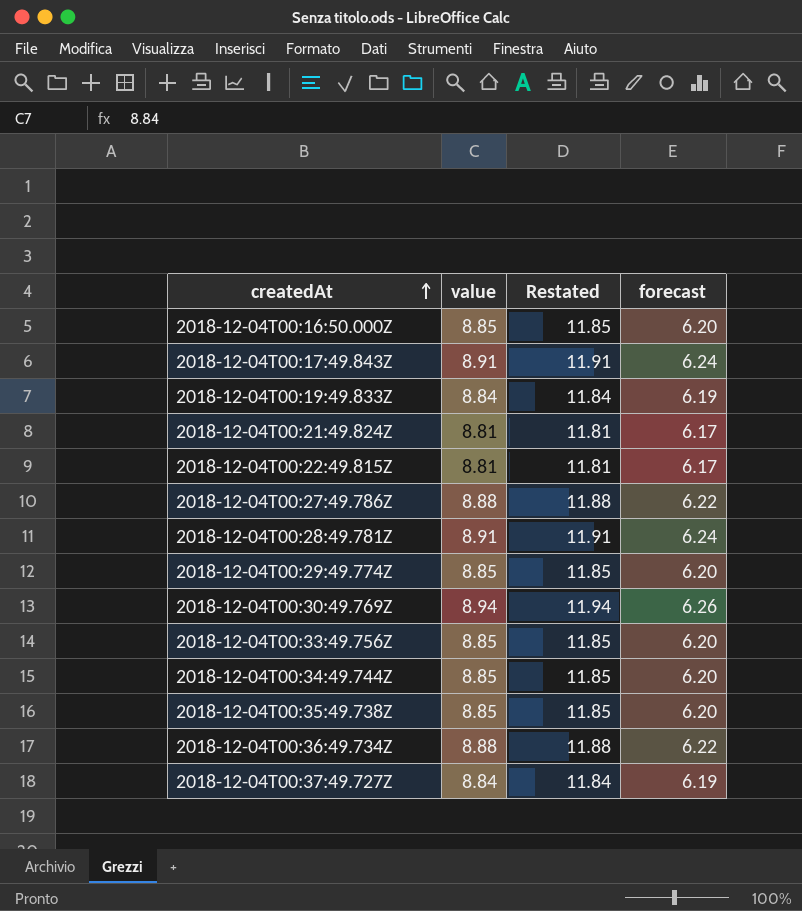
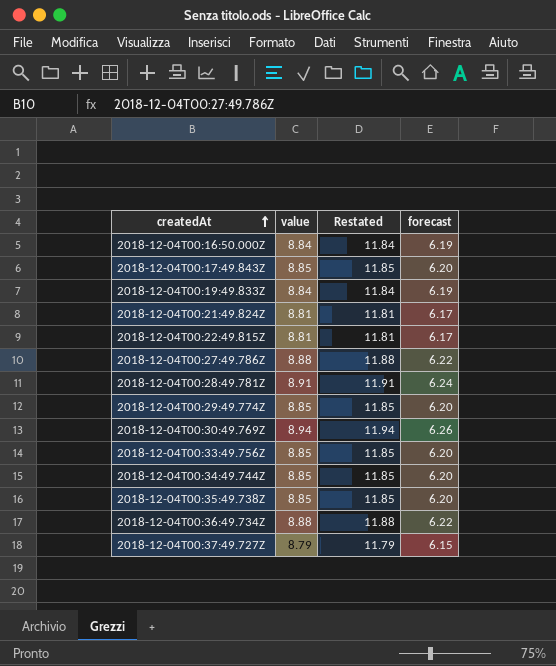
2018-12-04T00:16:50.000Z | value: 8.85 -> 8.84
2018-12-04T00:16:50.000Z | Restated: 11.85 -> 11.84
2018-12-04T00:16:50.000Z | forecast: 6.20 -> 6.19
2018-12-04T00:17:49.843Z | value: 8.91 -> 8.85
2018-12-04T00:17:49.843Z | Restated: 11.91 -> 11.85
2018-12-04T00:17:49.843Z | forecast: 6.24 -> 6.20
2018-12-04T00:37:49.727Z | value: 8.84 -> 8.79
2018-12-04T00:37:49.727Z | Restated: 11.84 -> 11.79
2018-12-04T00:37:49.727Z | forecast: 6.19 -> 6.15

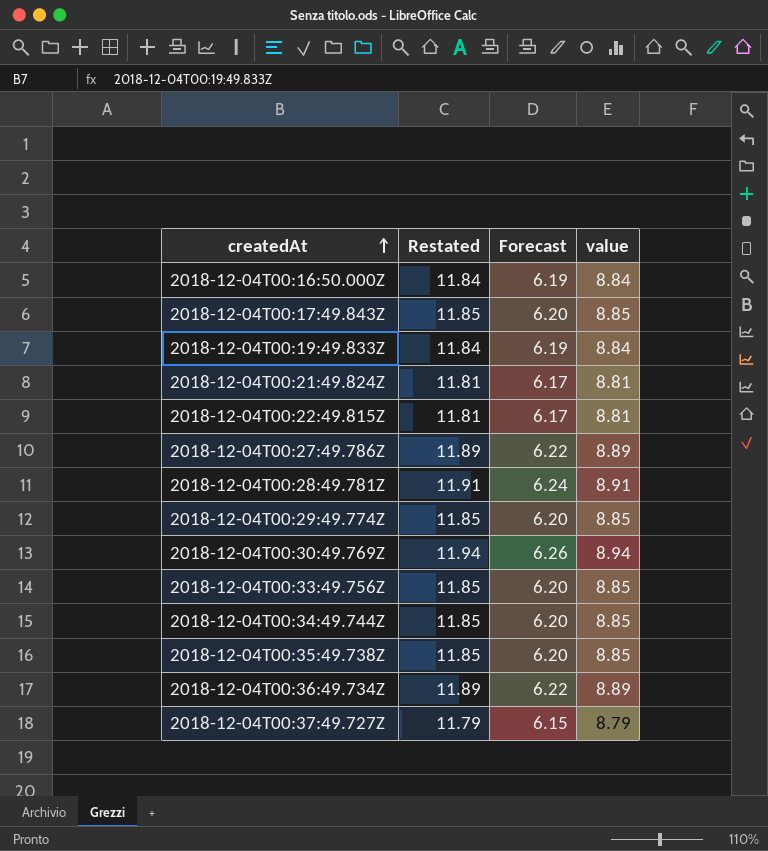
column name: forecast -> Forecast
column value | position: 2 -> 4
2018-12-04T00:27:49.786Z | Restated: 11.88 -> 11.89
2018-12-04T00:27:49.786Z | value: 8.88 -> 8.89
2018-12-04T00:36:49.734Z | Restated: 11.88 -> 11.89
2018-12-04T00:36:49.734Z | value: 8.88 -> 8.89

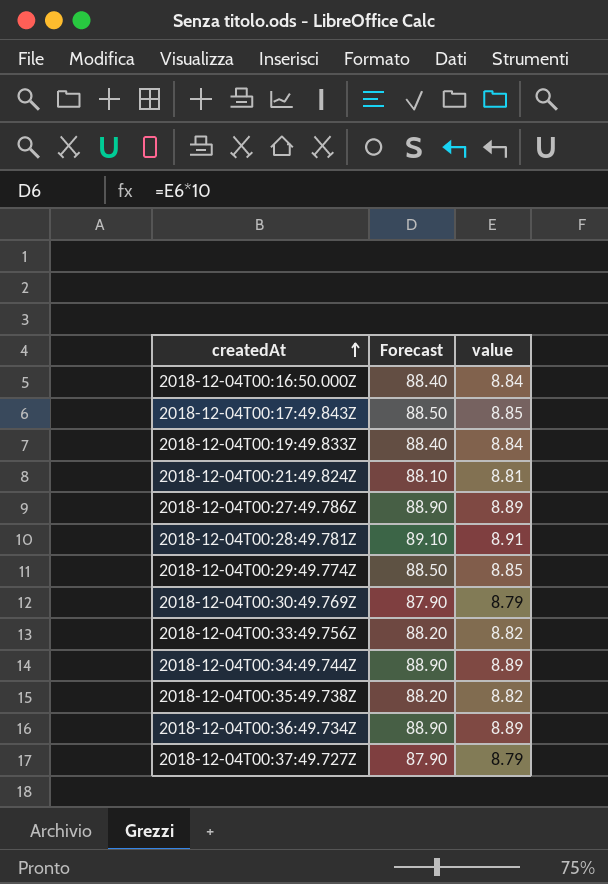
column Restated | formula: [value] + 3 -> none
column Forecast | formula: [value] * 0.7 -> [value] * 10
row 2018-12-04T00:22:49.815Z: 11.81 | 6.17 | 8.81 -> none
2018-12-04T00:30:49.769Z | value: 8.94 -> 8.79
2018-12-04T00:33:49.756Z | value: 8.85 -> 8.82
2018-12-04T00:34:49.744Z | value: 8.85 -> 8.89
2018-12-04T00:35:49.738Z | value: 8.85 -> 8.82

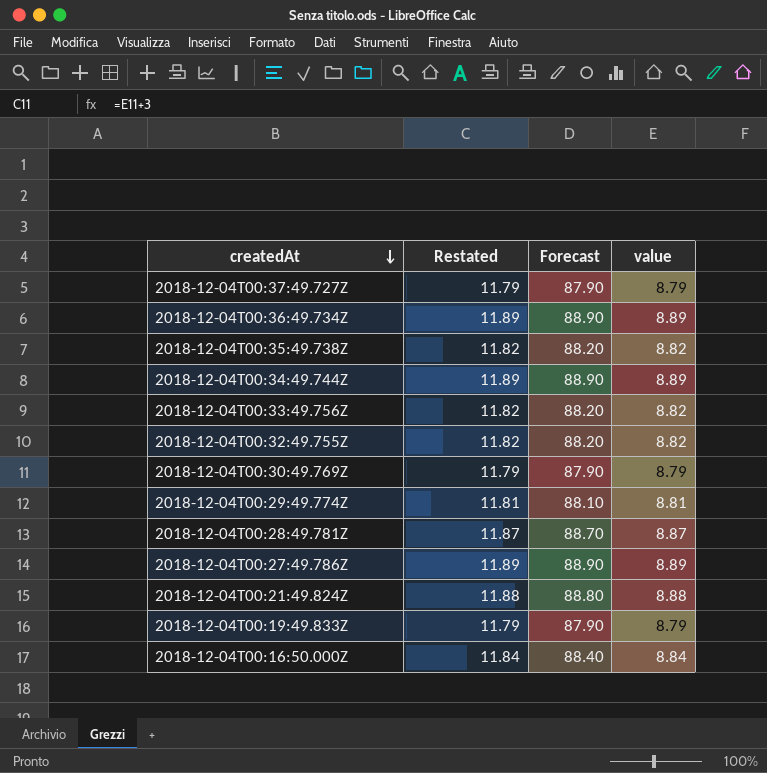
row order: createdAt ascending -> createdAt descending
column Restated | formula: none -> [value] + 3
row 2018-12-04T00:17:49.843Z: 88.50 | 8.85 -> none
row 2018-12-04T00:32:49.755Z: none -> 11.82 | 88.20 | 8.82
2018-12-04T00:29:49.774Z | Forecast: 88.50 -> 88.10
2018-12-04T00:29:49.774Z | value: 8.85 -> 8.81
2018-12-04T00:28:49.781Z | Forecast: 89.10 -> 88.70
2018-12-04T00:28:49.781Z | value: 8.91 -> 8.87
2018-12-04T00:21:49.824Z | Forecast: 88.10 -> 88.80
2018-12-04T00:21:49.824Z | value: 8.81 -> 8.88
2018-12-04T00:19:49.833Z | Forecast: 88.40 -> 87.90
2018-12-04T00:19:49.833Z | value: 8.84 -> 8.79

